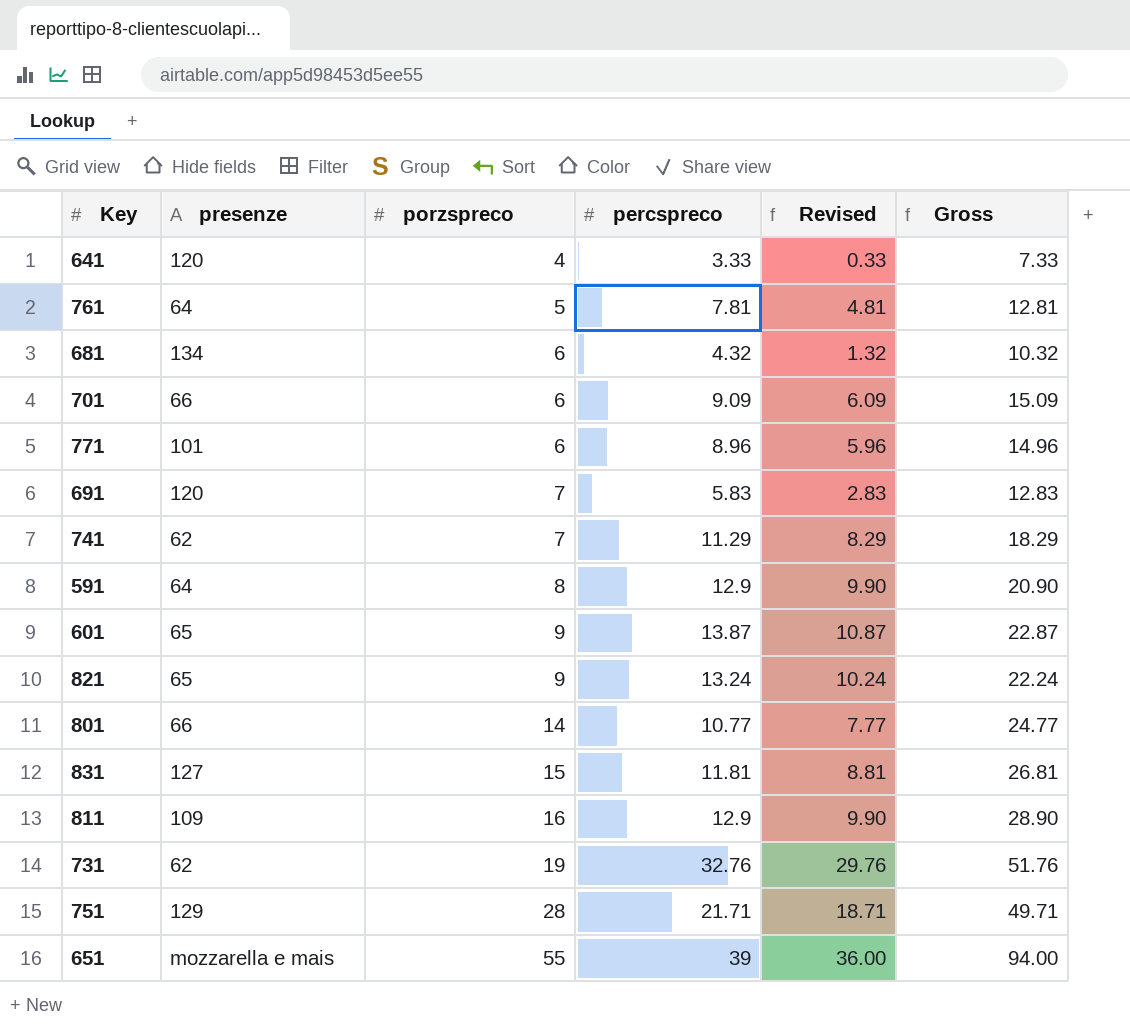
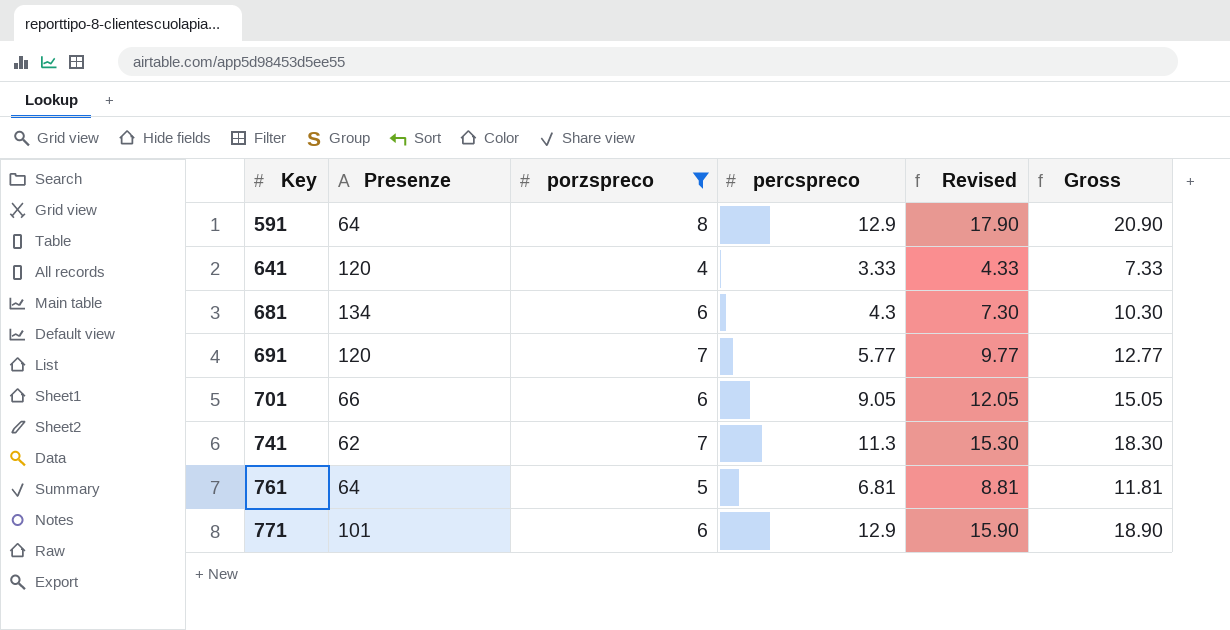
filter: none -> porzspreco <= 8
row order: porzspreco ascending -> Key ascending
column name: presenze -> Presenze
column Revised | formula: [percspreco] - 3 -> [Gross] - 3
681 | percspreco: 4.32 -> 4.3
681 | Gross: 10.32 -> 10.30
691 | percspreco: 5.83 -> 5.77
691 | Gross: 12.83 -> 12.77
701 | percspreco: 9.09 -> 9.05
701 | Gross: 15.09 -> 15.05
741 | percspreco: 11.29 -> 11.3
741 | Gross: 18.29 -> 18.30
761 | percspreco: 7.81 -> 6.81
761 | Gross: 12.81 -> 11.81
771 | percspreco: 8.96 -> 12.9
771 | Gross: 14.96 -> 18.90

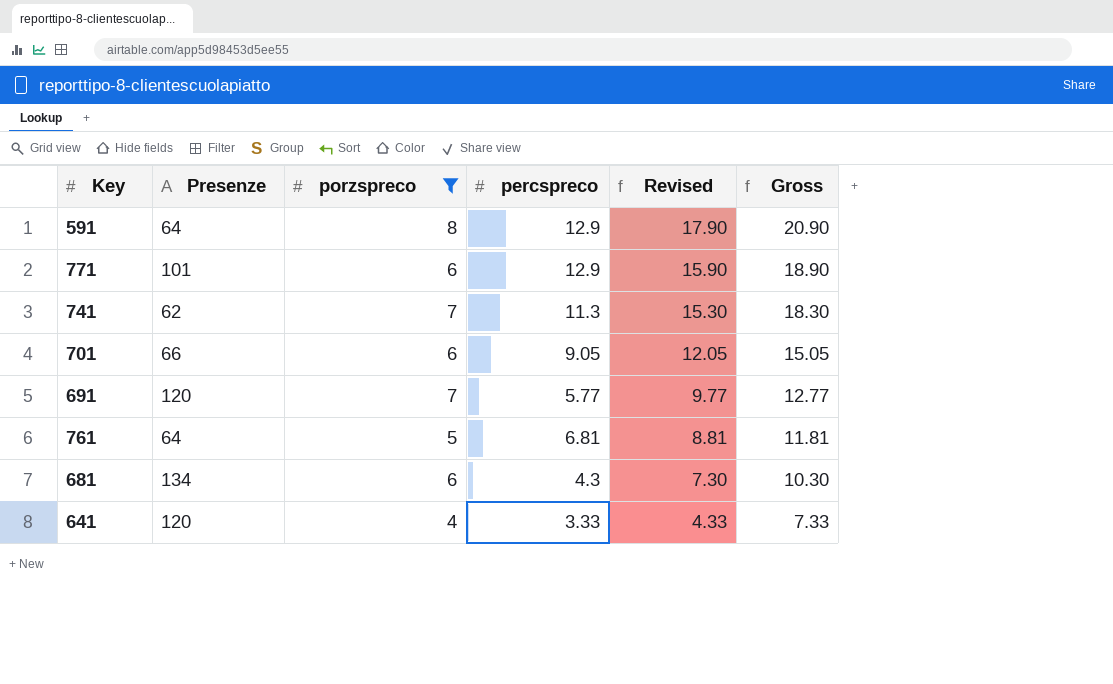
row order: Key ascending -> Revised descending

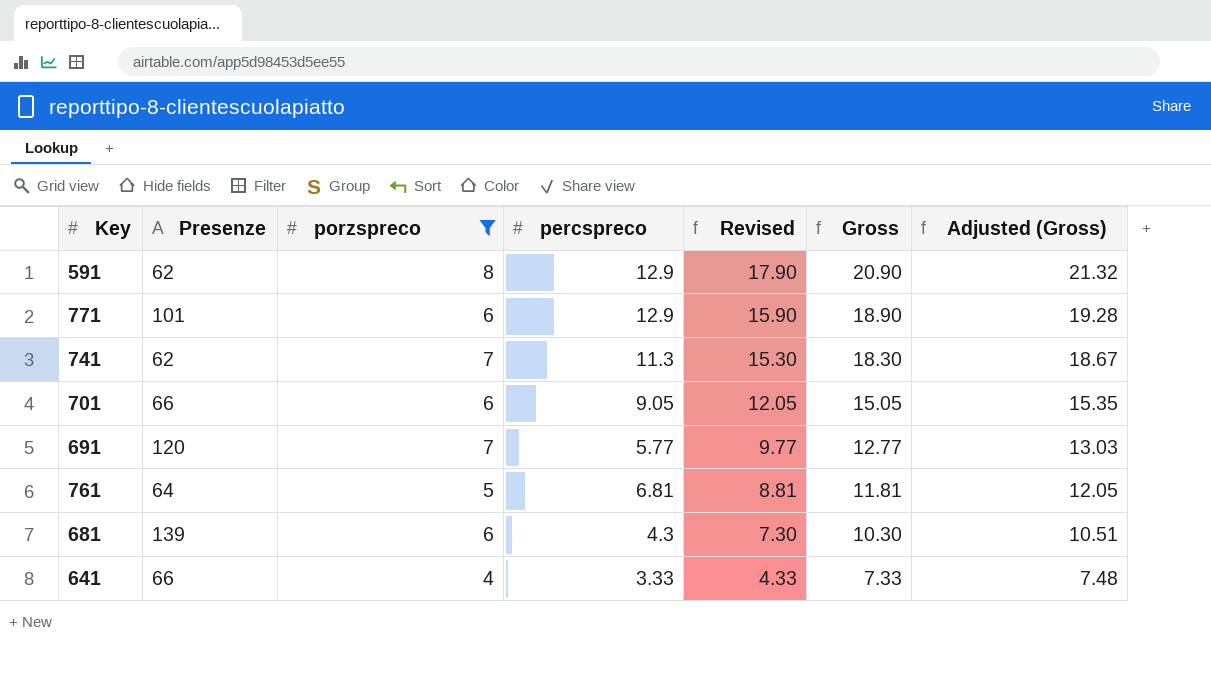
column Adjusted (Gross) | formula: none -> [Gross] * 1.02
591 | Presenze: 64 -> 62
681 | Presenze: 134 -> 139
641 | Presenze: 120 -> 66

